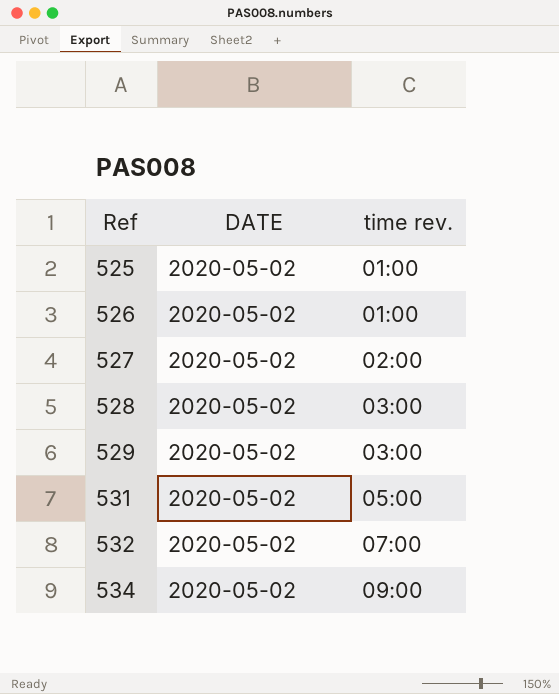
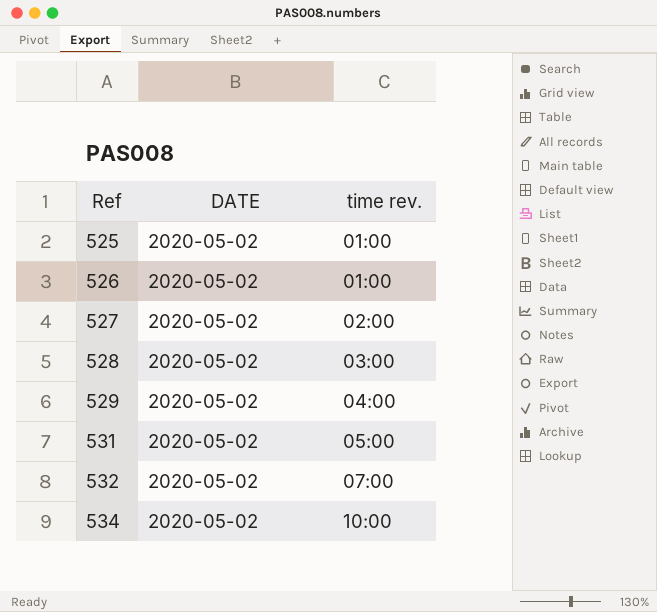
529 | time rev.: 03:00 -> 04:00
534 | time rev.: 09:00 -> 10:00

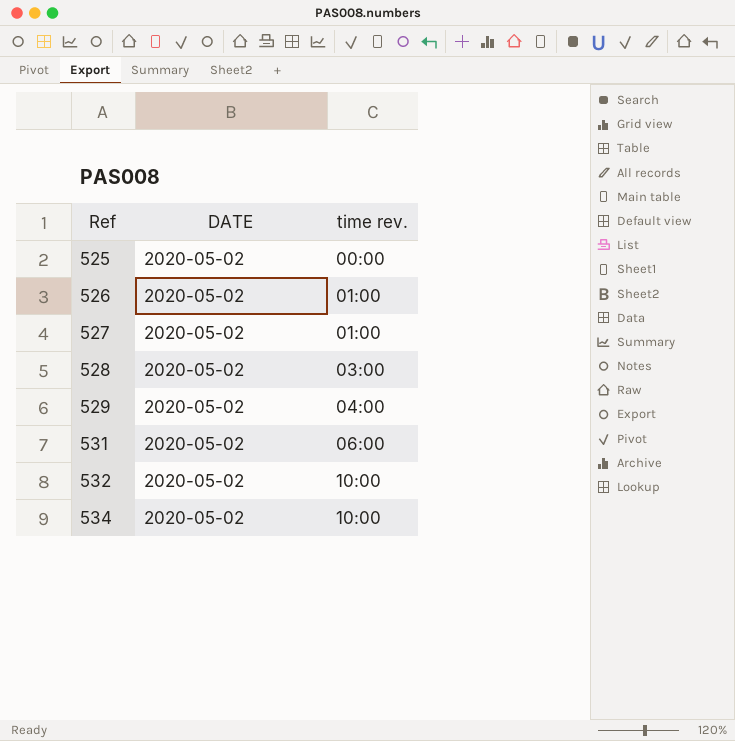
525 | time rev.: 01:00 -> 00:00
527 | time rev.: 02:00 -> 01:00
531 | time rev.: 05:00 -> 06:00
532 | time rev.: 07:00 -> 10:00

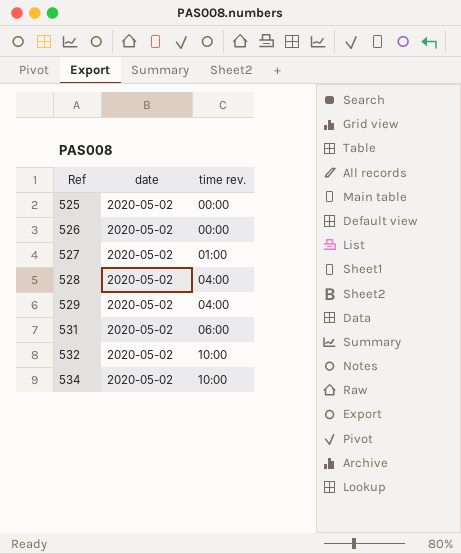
column name: DATE -> date
526 | time rev.: 01:00 -> 00:00
528 | time rev.: 03:00 -> 04:00

